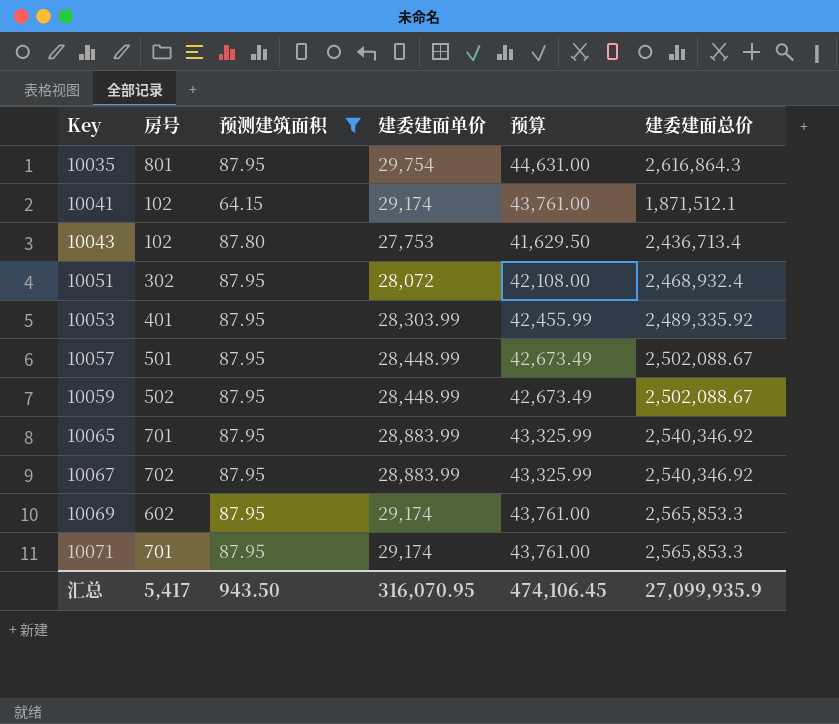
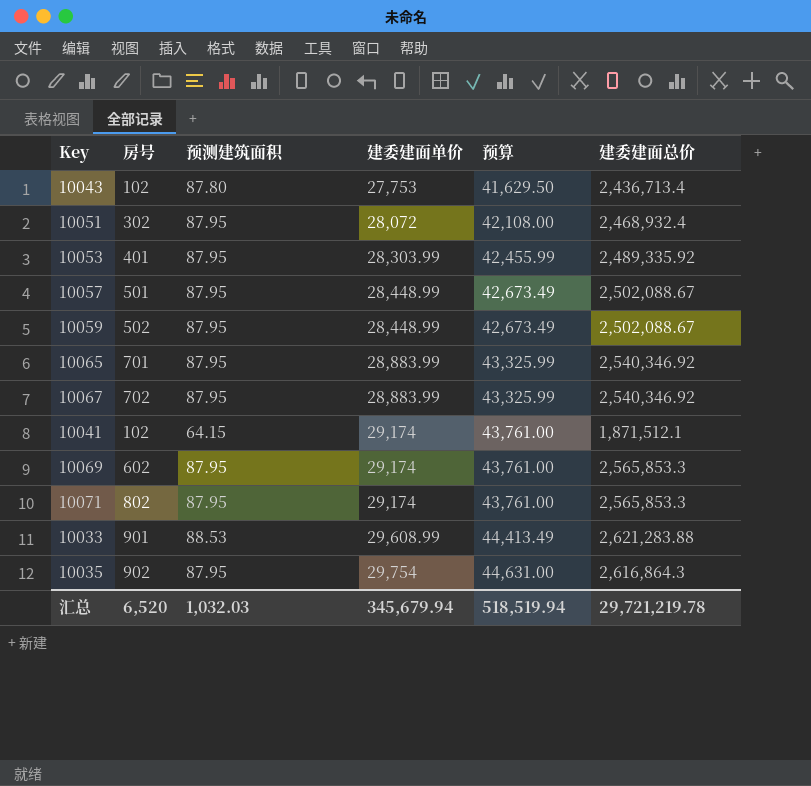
filter: 预测建筑面积 != 88.53 -> none
row order: Key ascending -> 建委建面单价 ascending
10071 | 房号: 701 -> 802
10035 | 房号: 801 -> 902
汇总 | 房号: 5,417 -> 6,520
汇总 | 预测建筑面积: 943.50 -> 1,032.03
汇总 | 建委建面单价: 316,070.95 -> 345,679.94
汇总 | 预算: 474,106.45 -> 518,519.94
汇总 | 建委建面总价: 27,099,935.9 -> 29,721,219.78

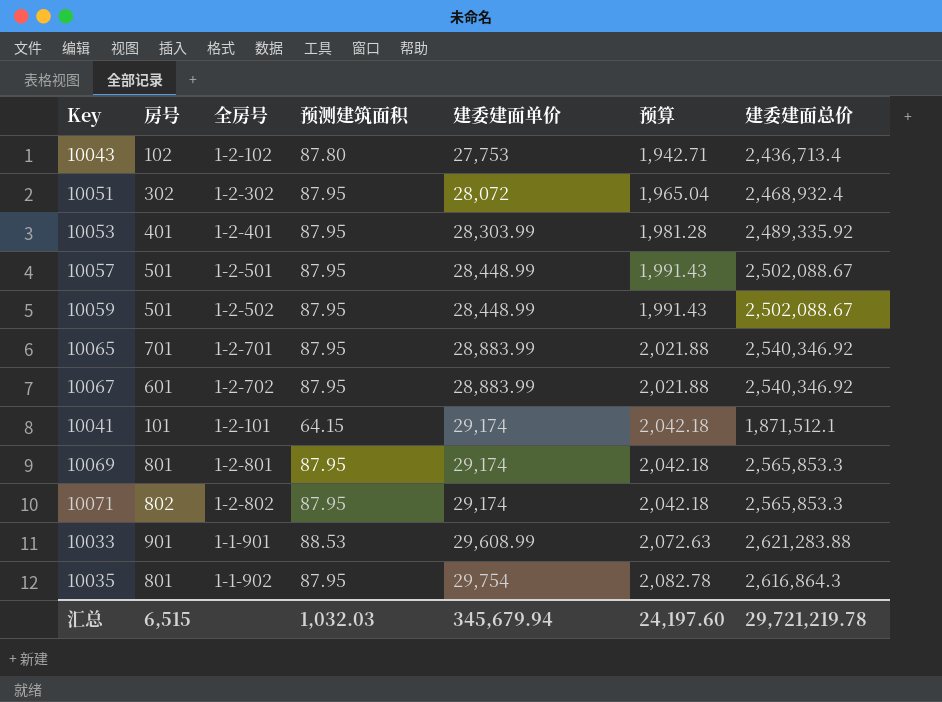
column 全房号 | position: none -> 3
column 预算 | formula: [建委建面单价] * 1.5 -> [建委建面单价] * 0.07
10059 | 房号: 502 -> 501
10067 | 房号: 702 -> 601
10041 | 房号: 102 -> 101
10069 | 房号: 602 -> 801
10035 | 房号: 902 -> 801
汇总 | 房号: 6,520 -> 6,515
汇总 | 预算: 518,519.94 -> 24,197.60

